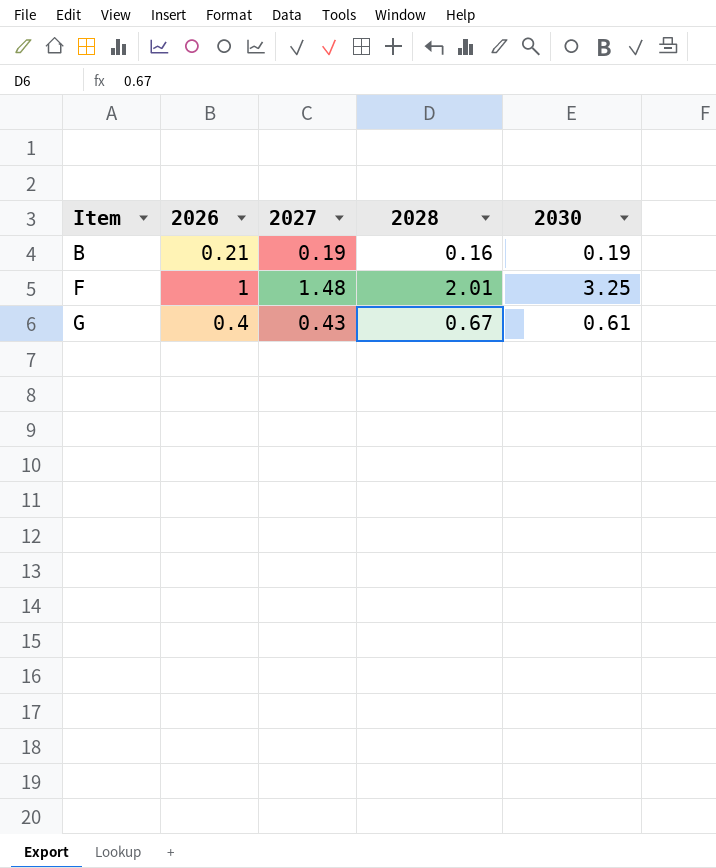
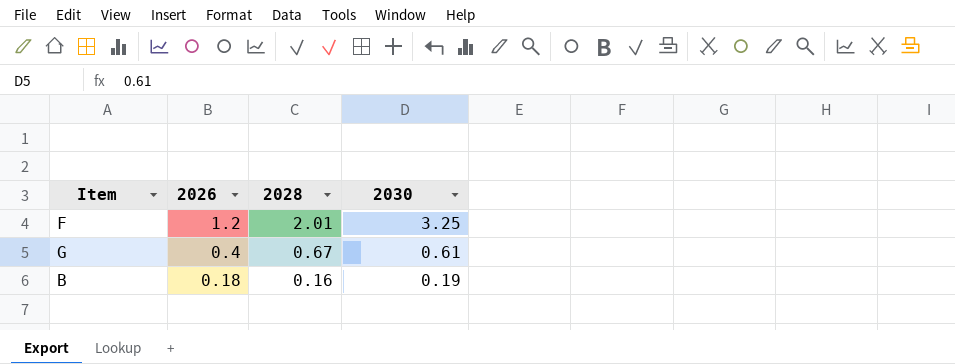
row order: Item ascending -> 2026 descending
column 2027 | position: 3 -> none
F | 2026: 1 -> 1.2
B | 2026: 0.21 -> 0.18

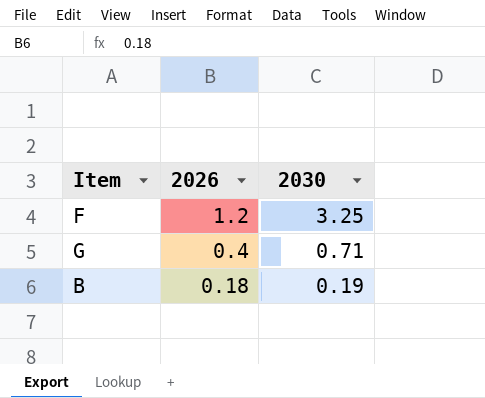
column 2028 | position: 3 -> none
G | 2030: 0.61 -> 0.71

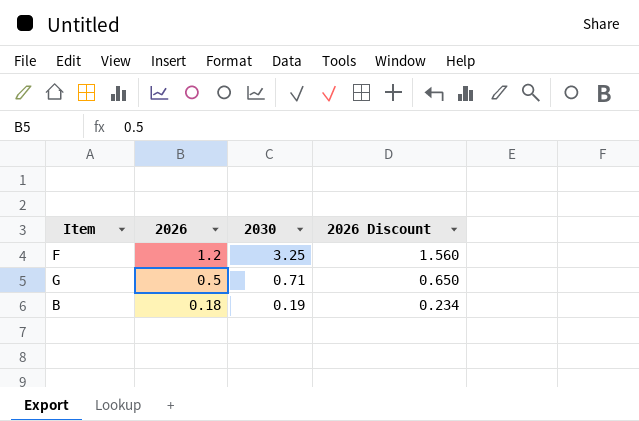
column 2026 Discount | formula: none -> [2026] * 1.3
G | 2026: 0.4 -> 0.5

